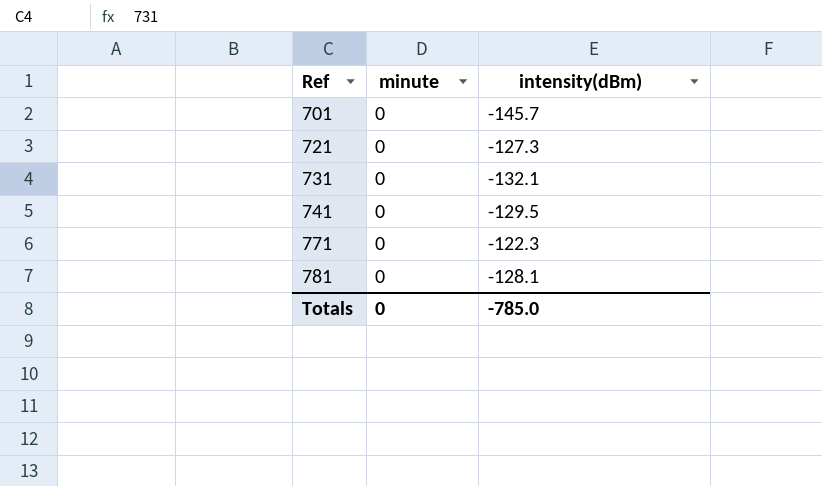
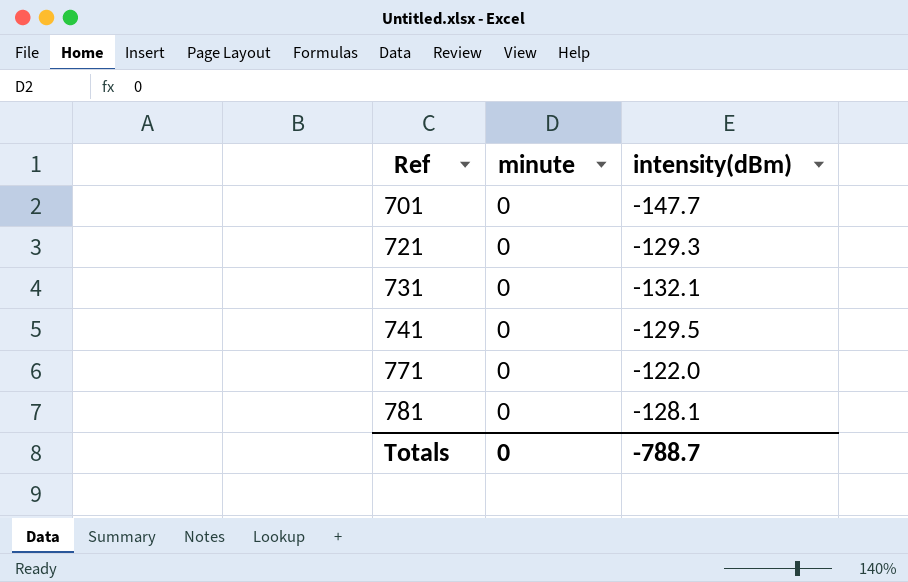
701 | intensity(dBm): -145.7 -> -147.7
721 | intensity(dBm): -127.3 -> -129.3
771 | intensity(dBm): -122.3 -> -122.0
Totals | intensity(dBm): -785.0 -> -788.7

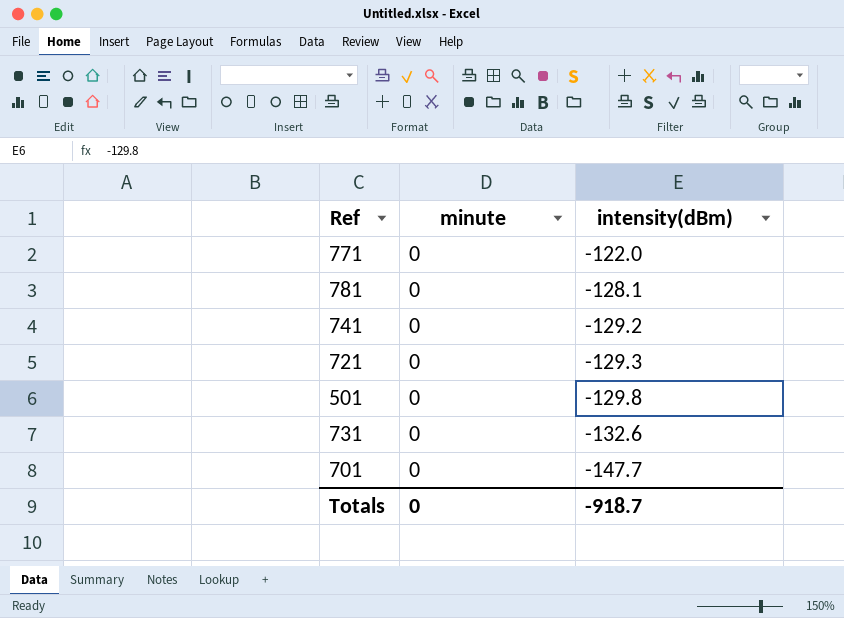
row order: Ref ascending -> intensity(dBm) descending
741 | intensity(dBm): -129.5 -> -129.2
row 501: none -> 0 | -129.8
731 | intensity(dBm): -132.1 -> -132.6
Totals | intensity(dBm): -788.7 -> -918.7

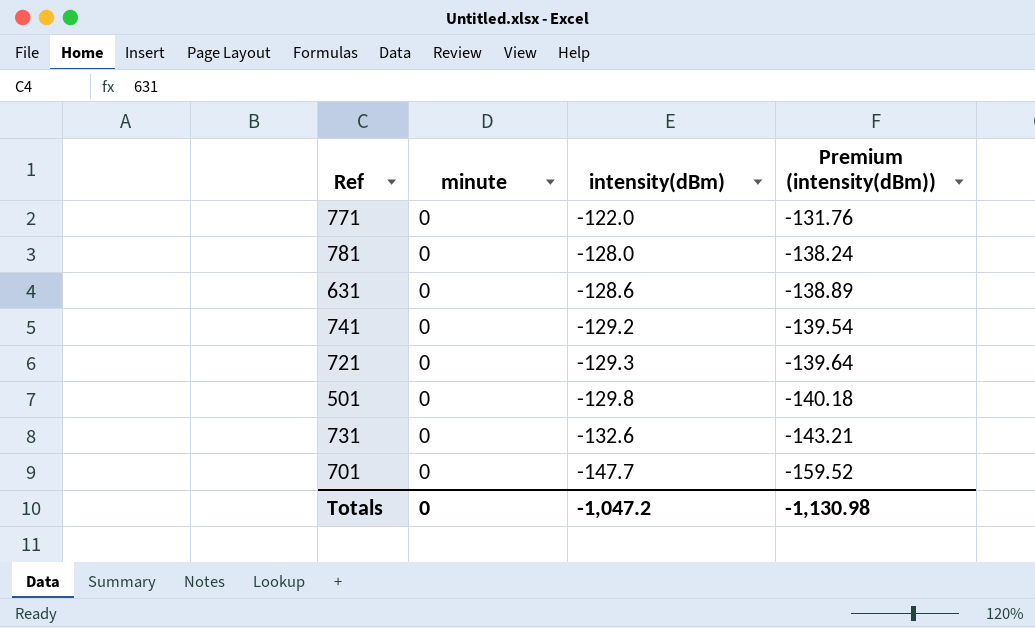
column Premium (intensity(dBm)) | formula: none -> [intensity(dBm)] * 1.08
781 | intensity(dBm): -128.1 -> -128.0
row 631: none -> 0 | -128.6 | -138.89
Totals | intensity(dBm): -918.7 -> -1,047.2

